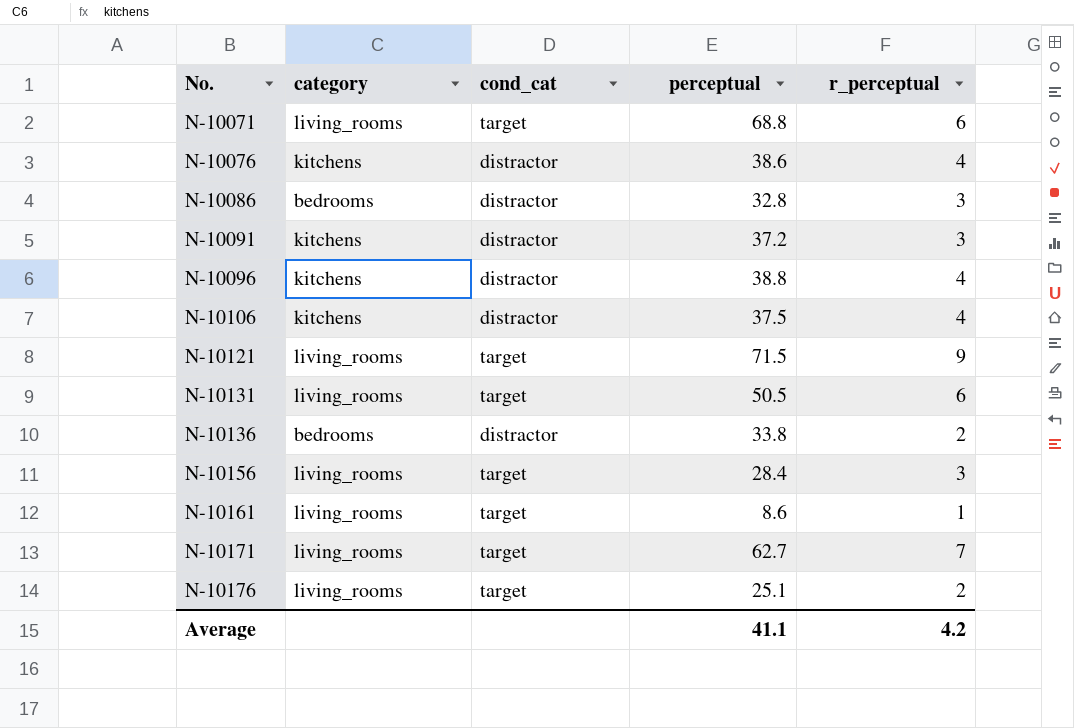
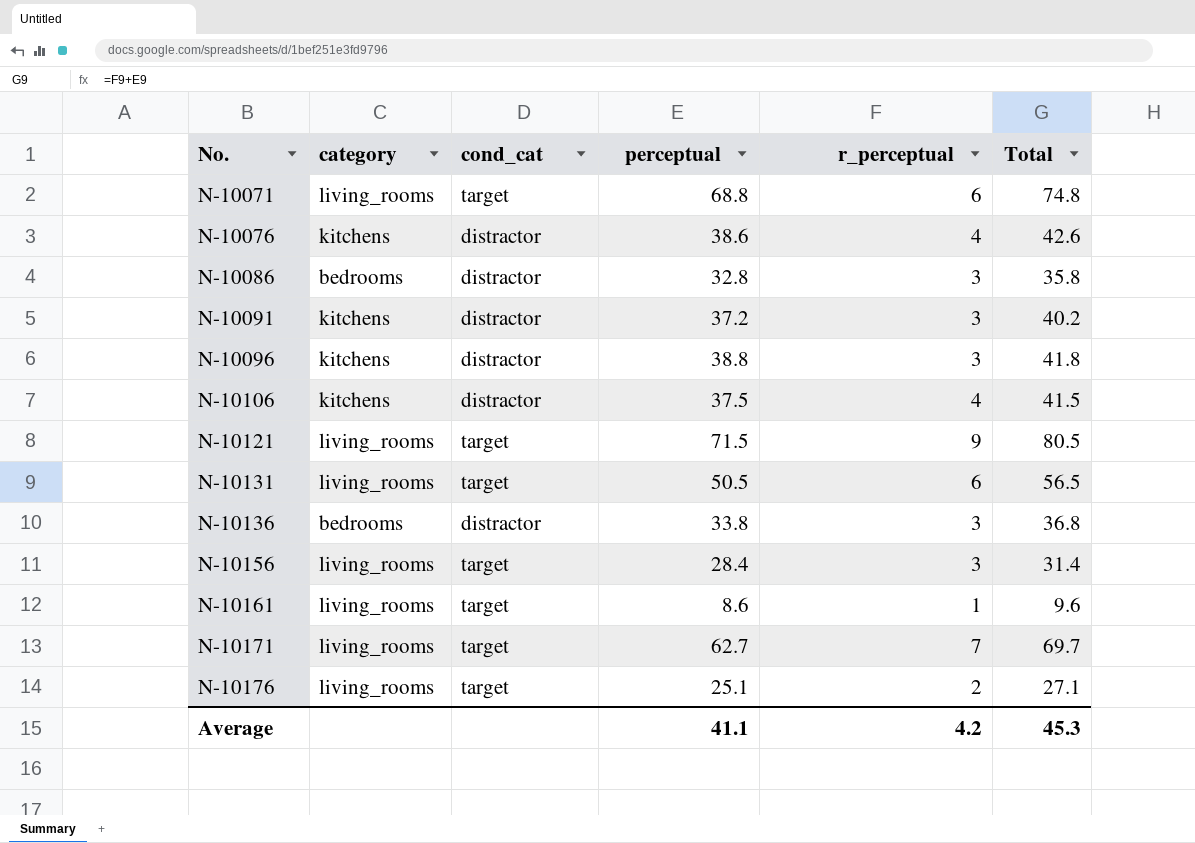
column Total | formula: none -> [perceptual] + [r_perceptual]
N-10096 | r_perceptual: 4 -> 3
N-10136 | r_perceptual: 2 -> 3

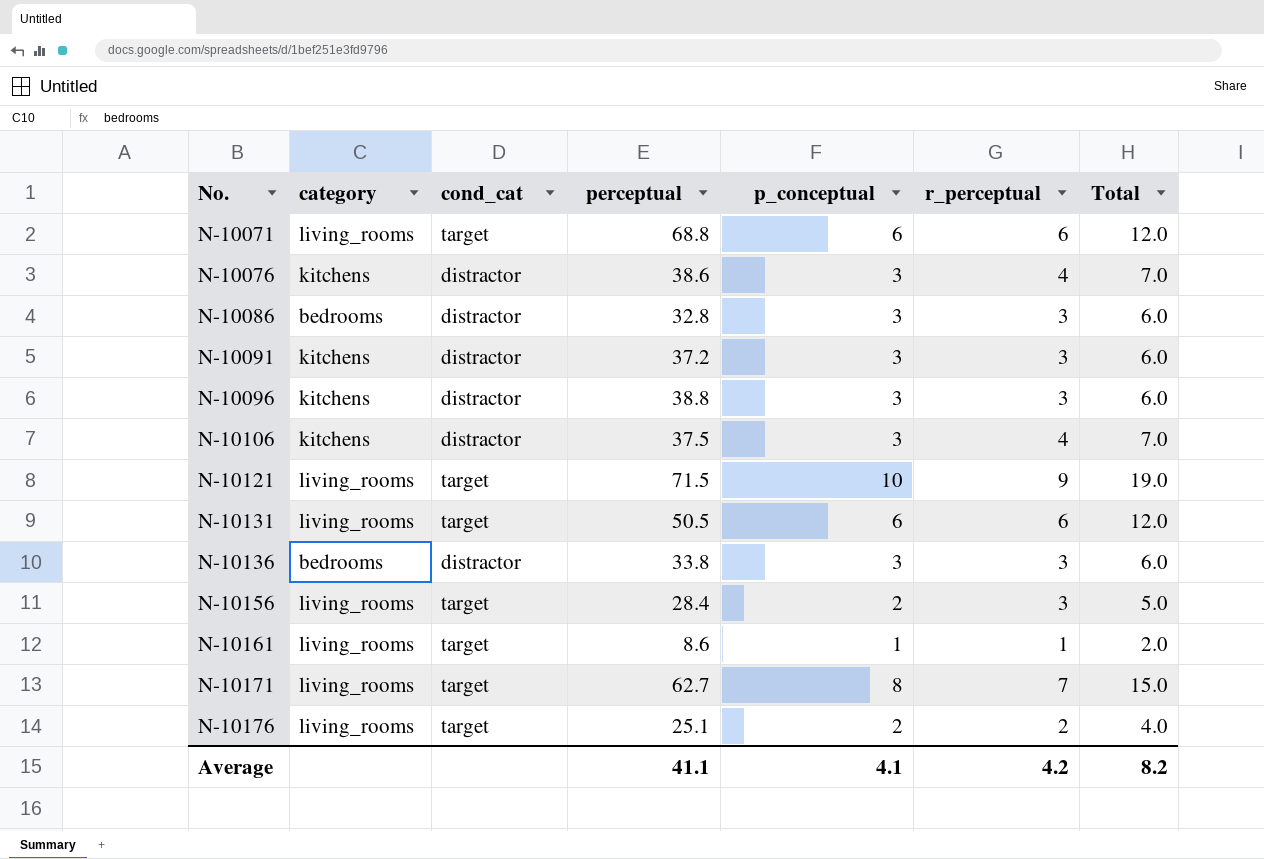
column p_conceptual | position: none -> 5
column Total | formula: [perceptual] + [r_perceptual] -> [p_conceptual] + [r_perceptual]
Average | Total: 45.3 -> 8.2

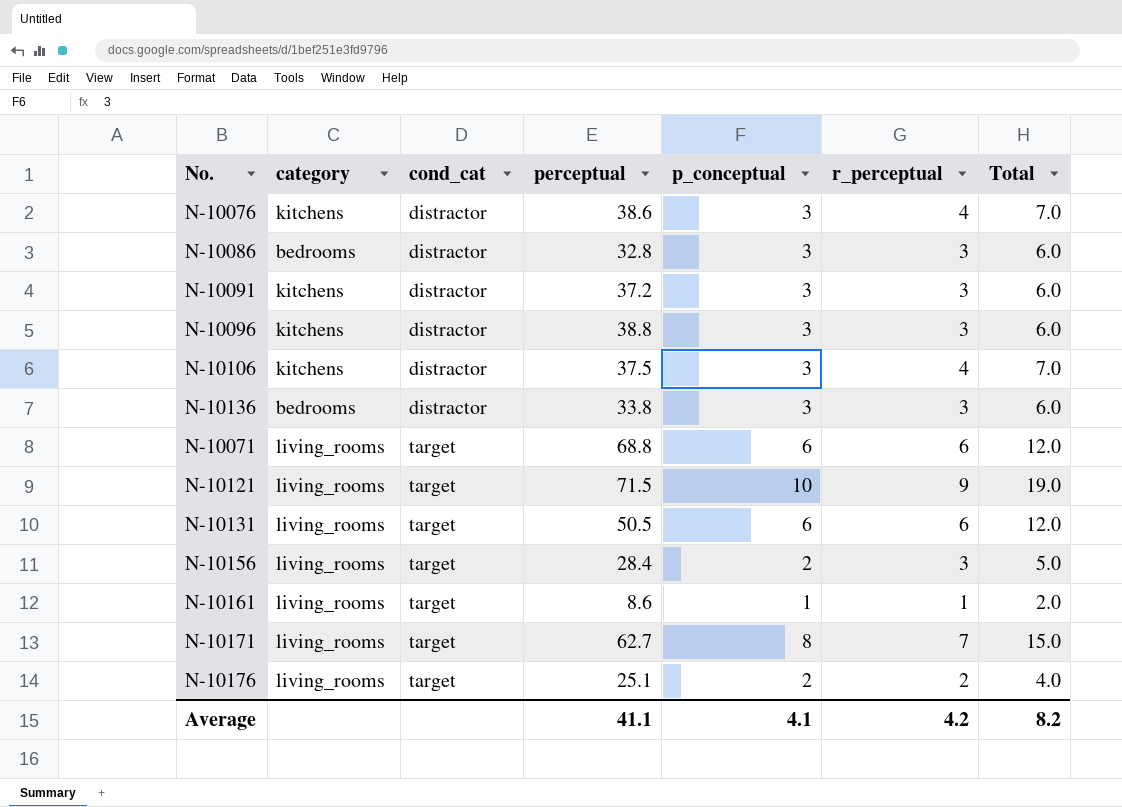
row order: No. ascending -> cond_cat ascending

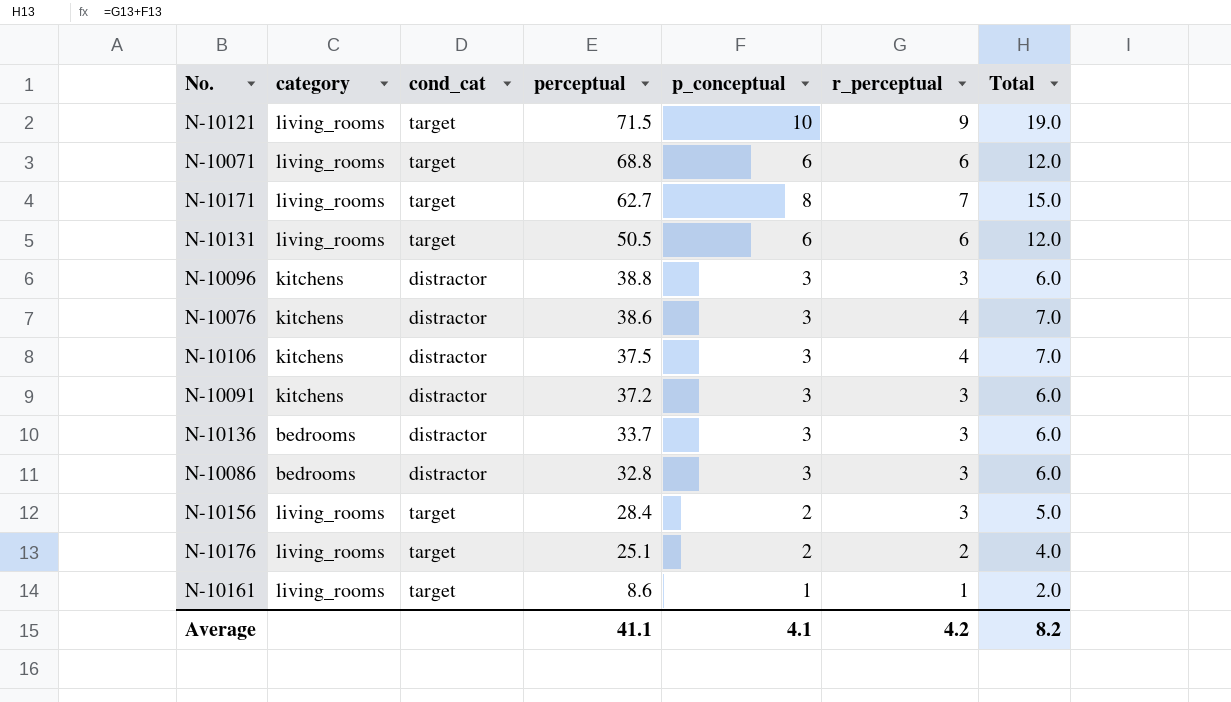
row order: cond_cat ascending -> perceptual descending
N-10136 | perceptual: 33.8 -> 33.7

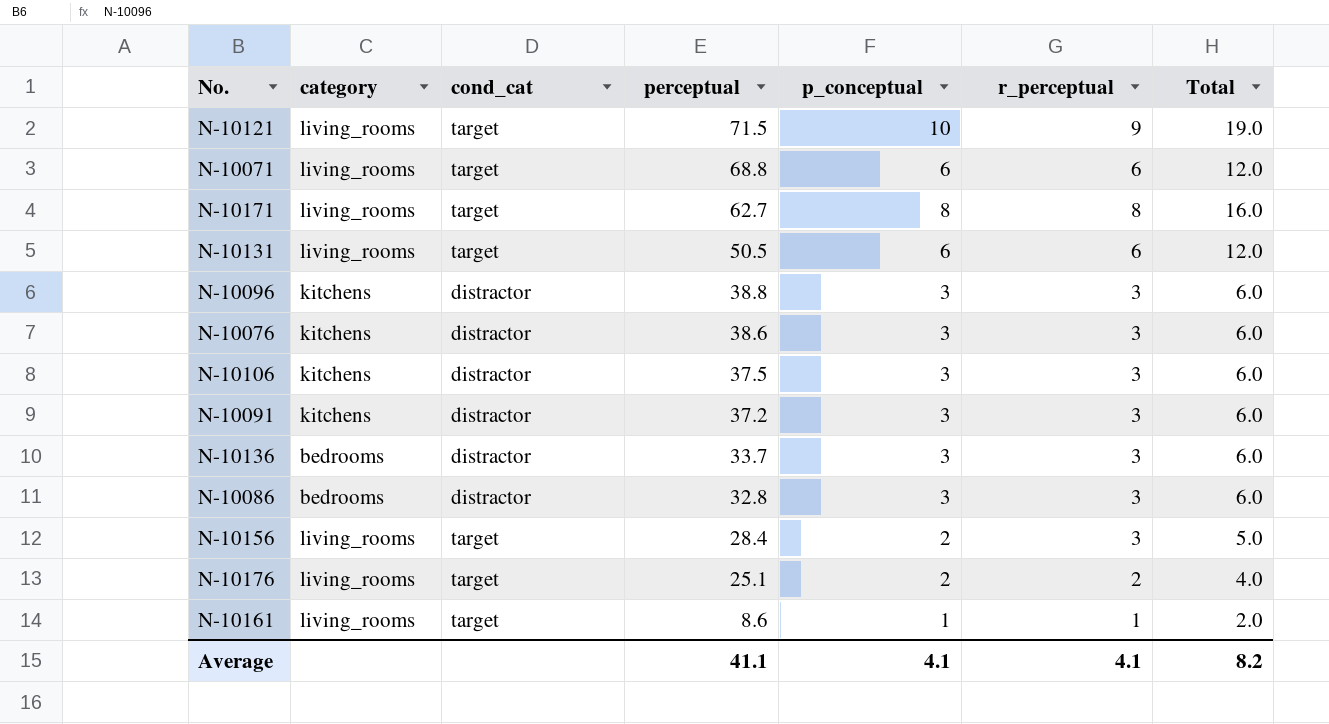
N-10171 | r_perceptual: 7 -> 8
N-10171 | Total: 15.0 -> 16.0
N-10076 | r_perceptual: 4 -> 3
N-10076 | Total: 7.0 -> 6.0
N-10106 | r_perceptual: 4 -> 3
N-10106 | Total: 7.0 -> 6.0
Average | r_perceptual: 4.2 -> 4.1

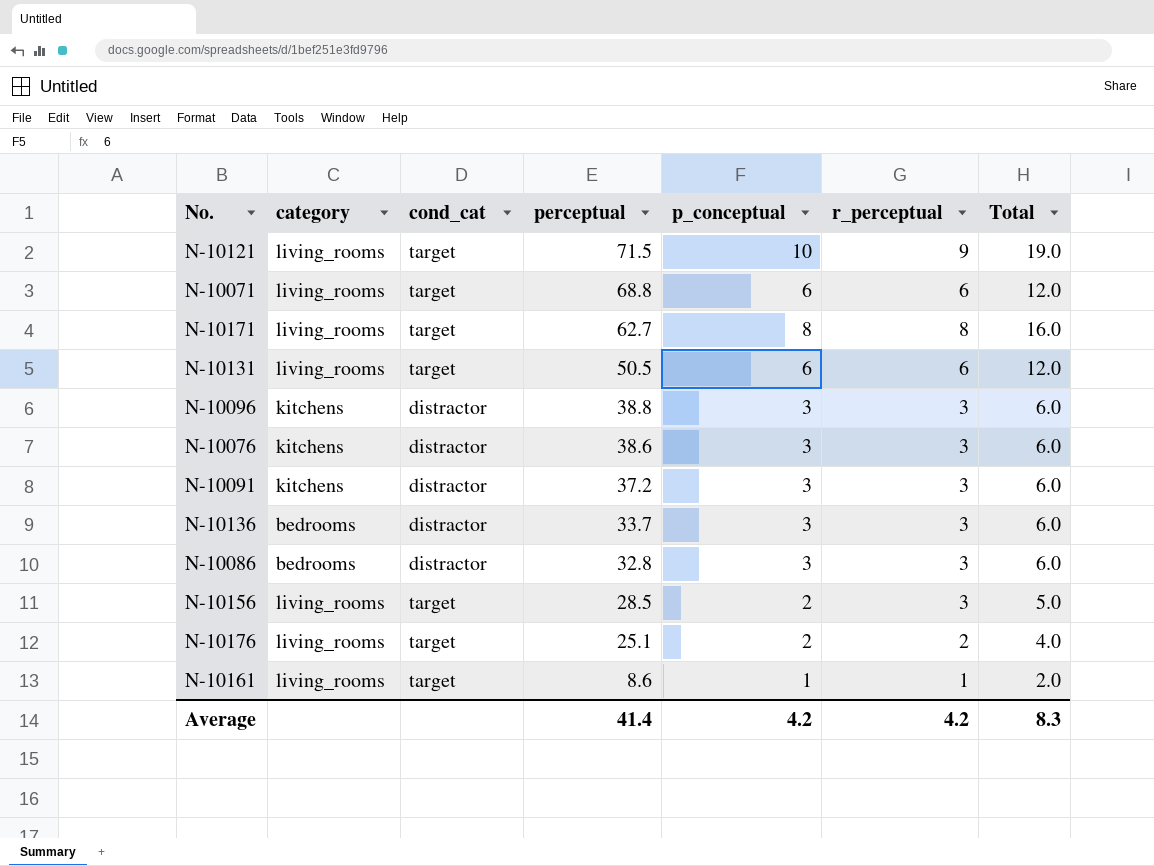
row N-10106: kitchens | distractor | 37.5 | 3 | 3 | 6.0 -> none
N-10156 | perceptual: 28.4 -> 28.5
Average | perceptual: 41.1 -> 41.4
Average | p_conceptual: 4.1 -> 4.2
Average | r_perceptual: 4.1 -> 4.2
Average | Total: 8.2 -> 8.3

